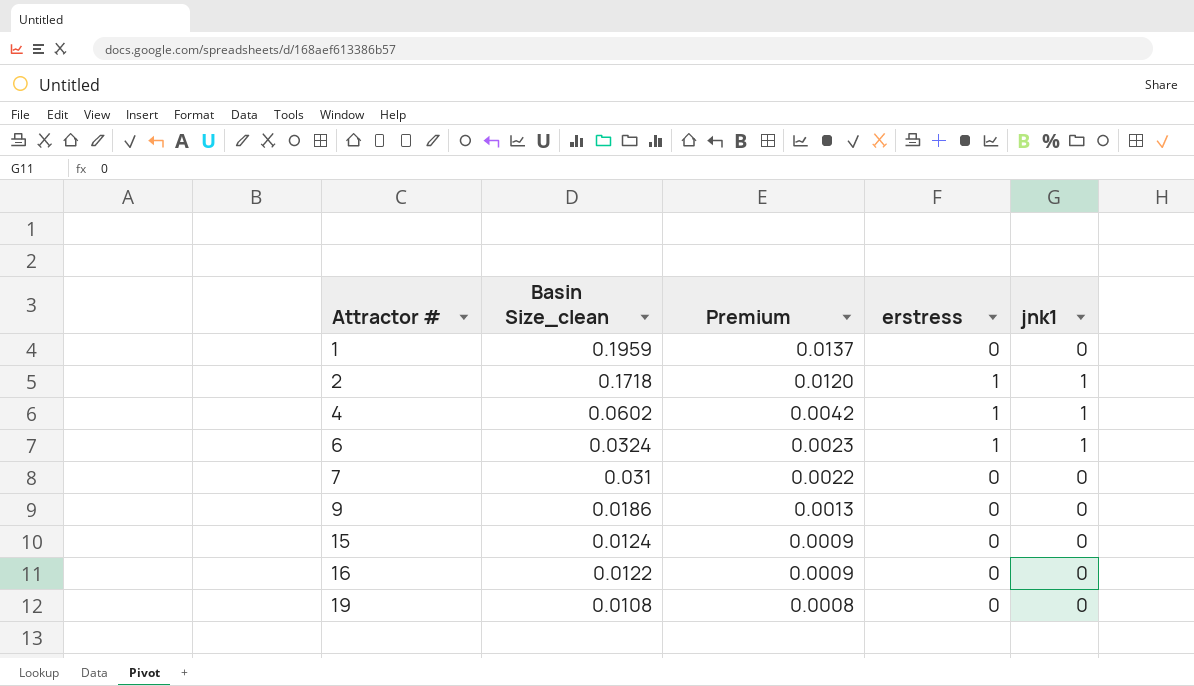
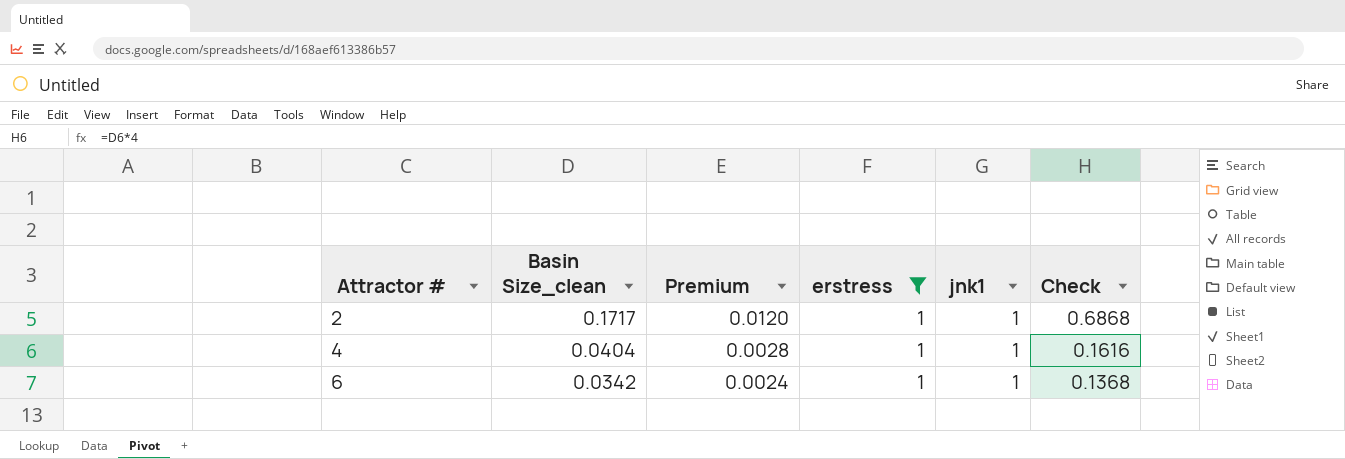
filter: none -> erstress = 1
column Check | formula: none -> [Basin Size_clean] * 4
2 | Basin Size_clean: 0.1718 -> 0.1717
4 | Basin Size_clean: 0.0602 -> 0.0404
4 | Premium: 0.0042 -> 0.0028
6 | Basin Size_clean: 0.0324 -> 0.0342
6 | Premium: 0.0023 -> 0.0024

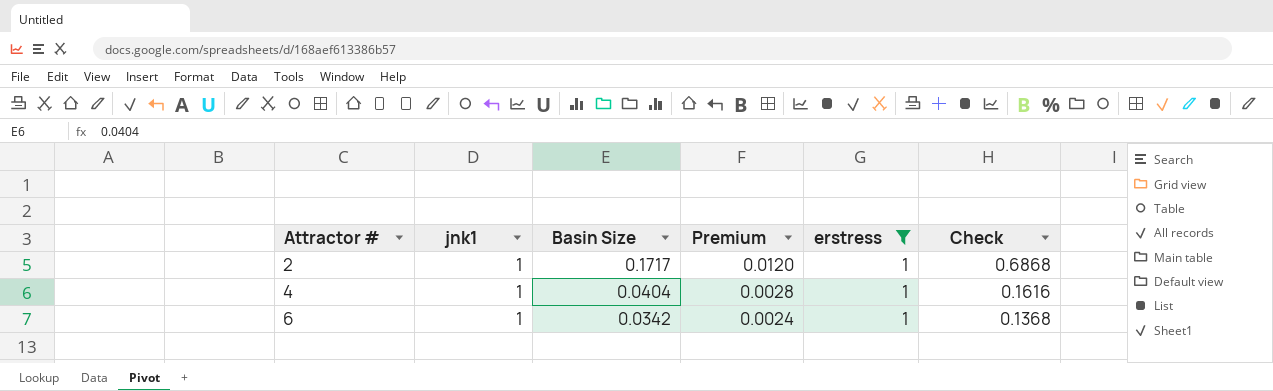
column jnk1 | position: 5 -> 2
column name: Basin Size_clean -> Basin Size

